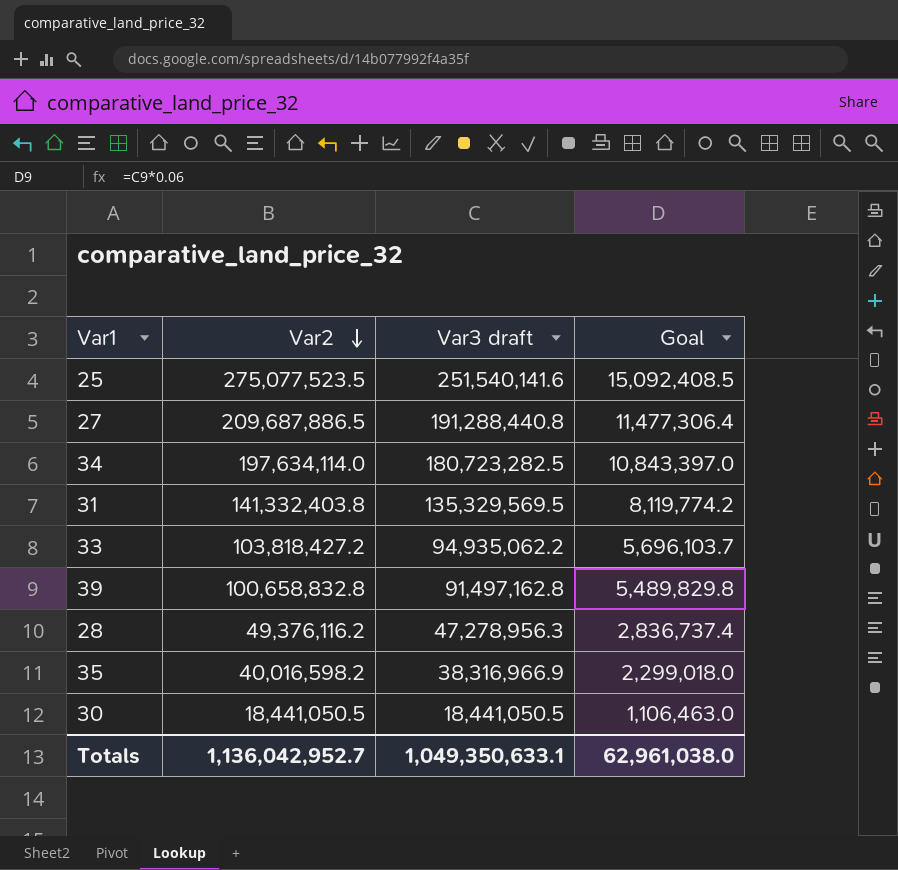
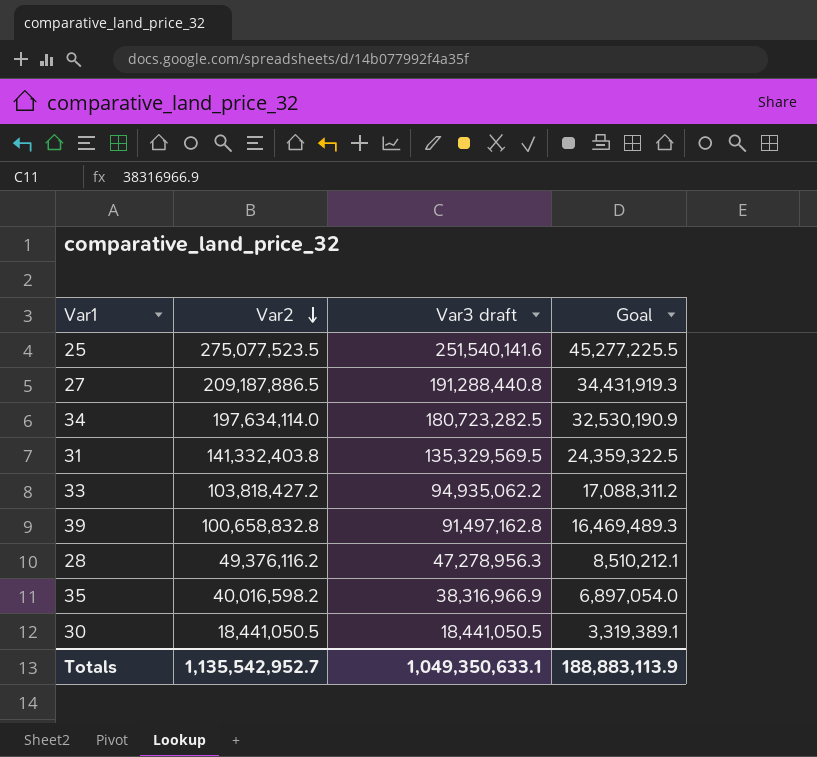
column Goal | formula: [Var3 draft] * 0.06 -> [Var3 draft] * 0.18
27 | Var2: 209,687,886.5 -> 209,187,886.5
Totals | Var2: 1,136,042,952.7 -> 1,135,542,952.7
Totals | Goal: 62,961,038.0 -> 188,883,113.9

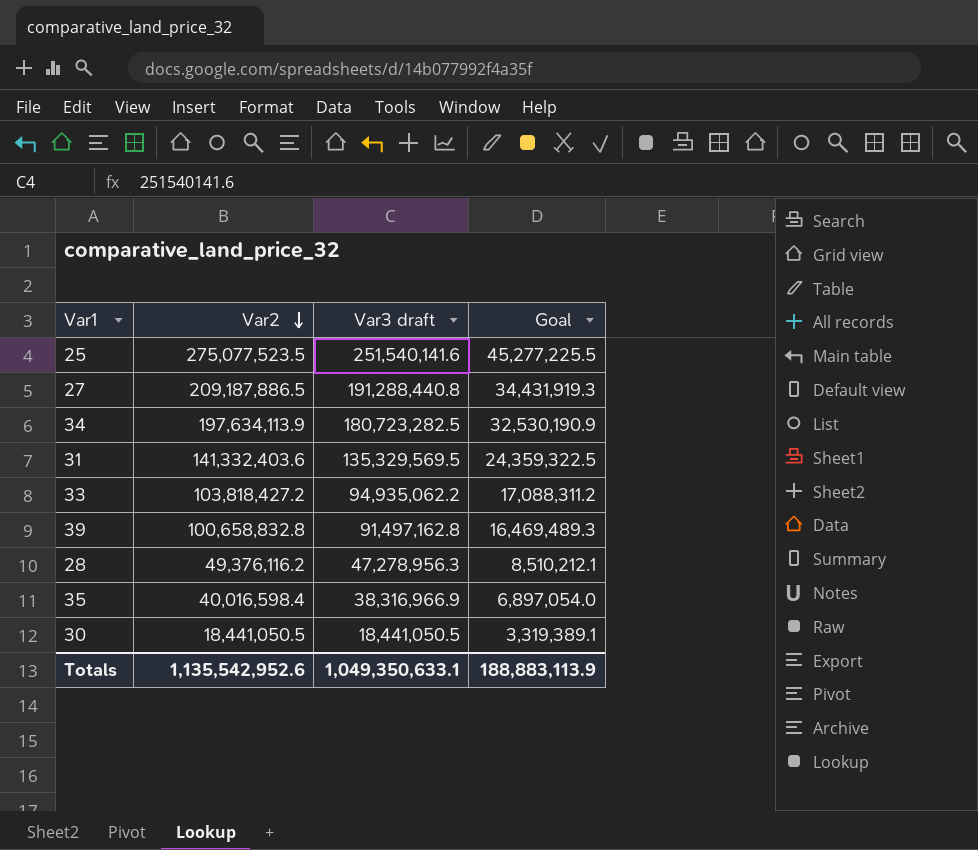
34 | Var2: 197,634,114.0 -> 197,634,113.9
31 | Var2: 141,332,403.8 -> 141,332,403.6
35 | Var2: 40,016,598.2 -> 40,016,598.4
Totals | Var2: 1,135,542,952.7 -> 1,135,542,952.6

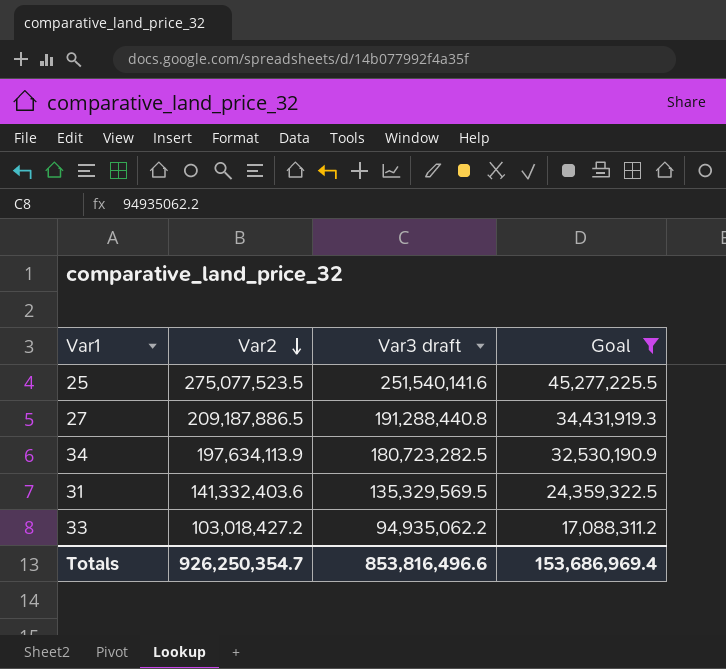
filter: none -> Goal >= 17,088,311.2
33 | Var2: 103,818,427.2 -> 103,018,427.2
Totals | Var2: 1,135,542,952.6 -> 926,250,354.7
Totals | Var3 draft: 1,049,350,633.1 -> 853,816,496.6
Totals | Goal: 188,883,113.9 -> 153,686,969.4

